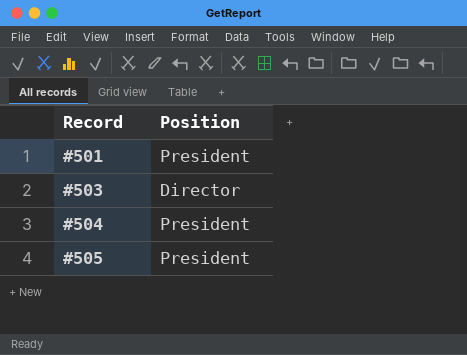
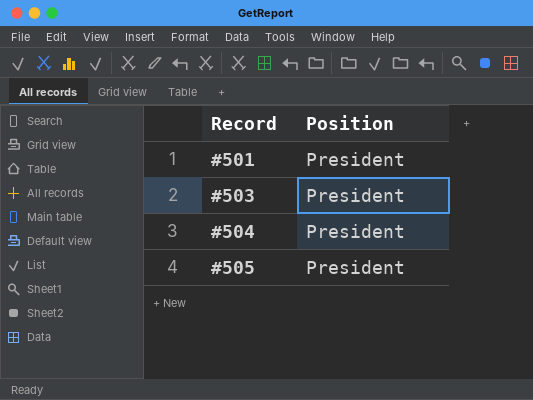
#503 | Position: Director -> President

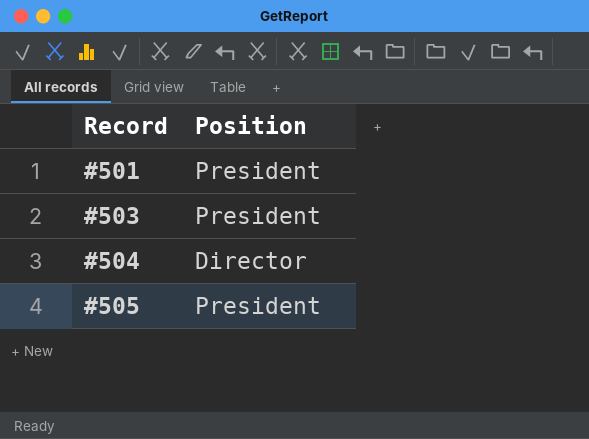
#504 | Position: President -> Director

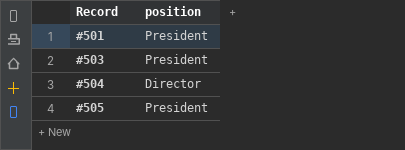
column name: Position -> position

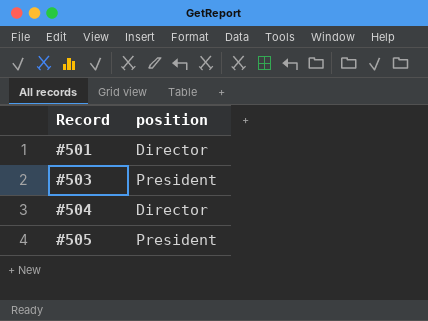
#501 | position: President -> Director

